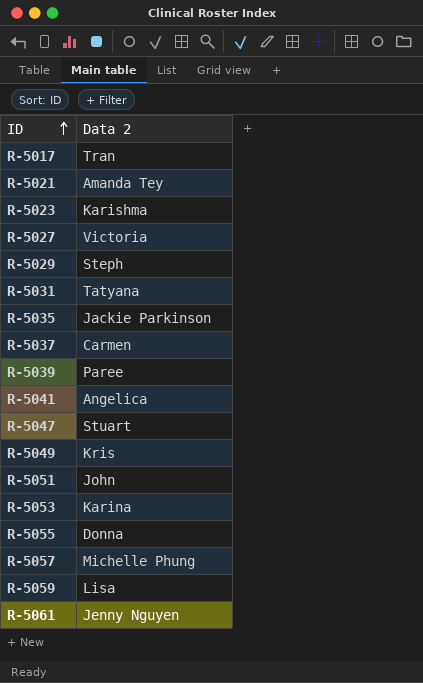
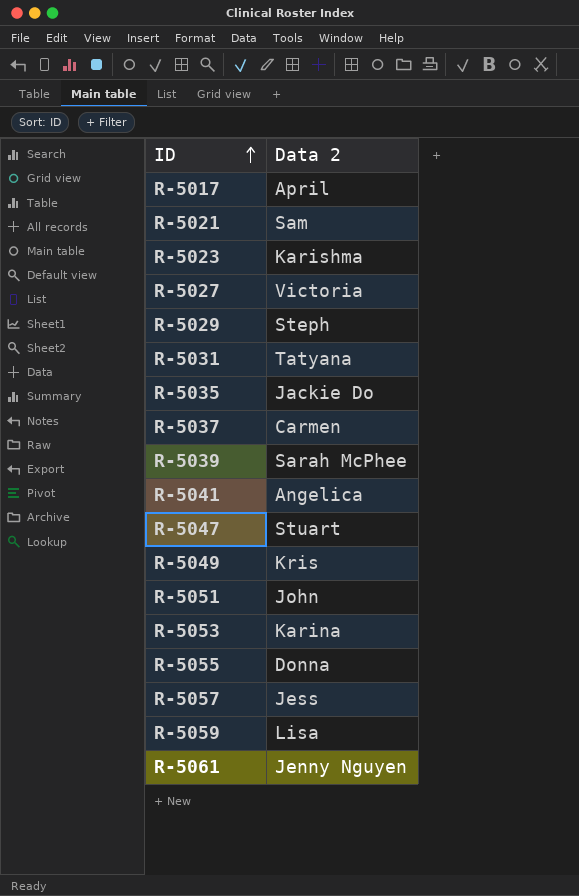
R-5017 | Data 2: Tran -> April
R-5021 | Data 2: Amanda Tey -> Sam
R-5035 | Data 2: Jackie Parkinson -> Jackie Do
R-5039 | Data 2: Paree -> Sarah McPhee
R-5057 | Data 2: Michelle Phung -> Jess

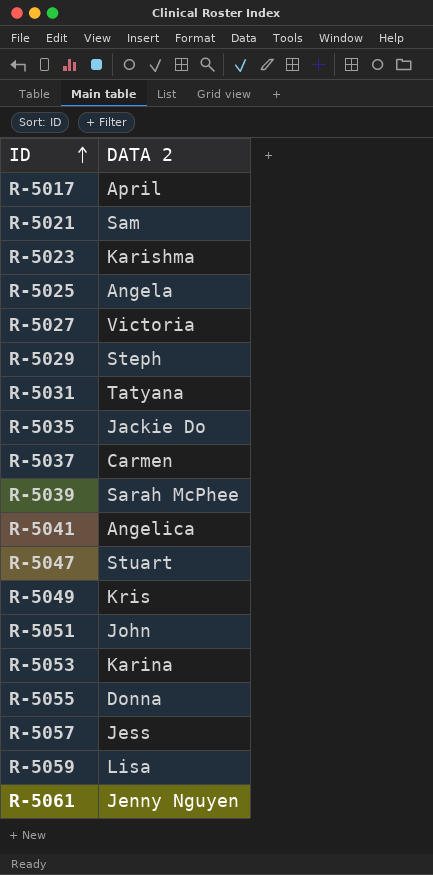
column name: Data 2 -> DATA 2
row R-5025: none -> Angela

